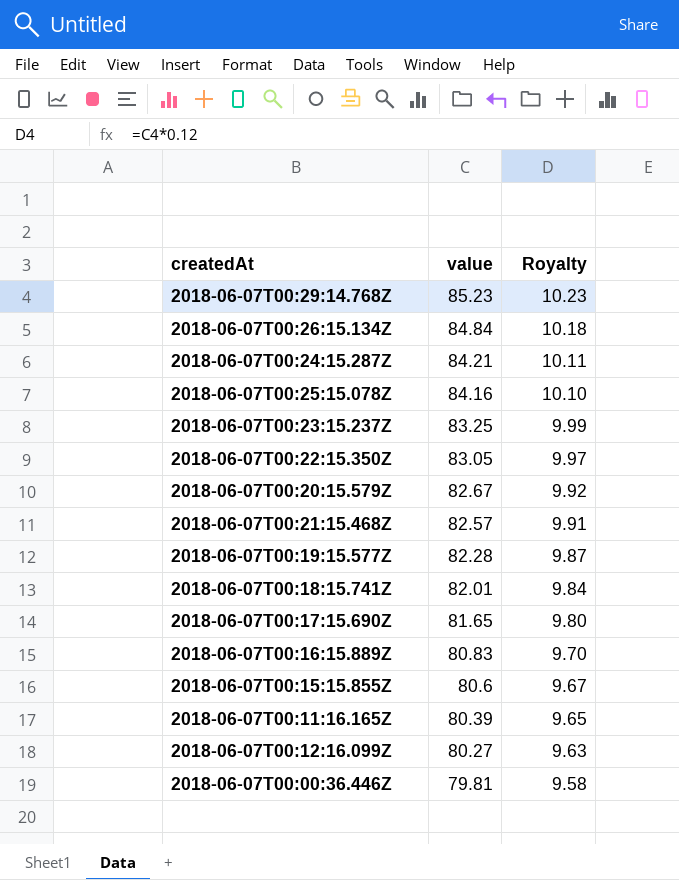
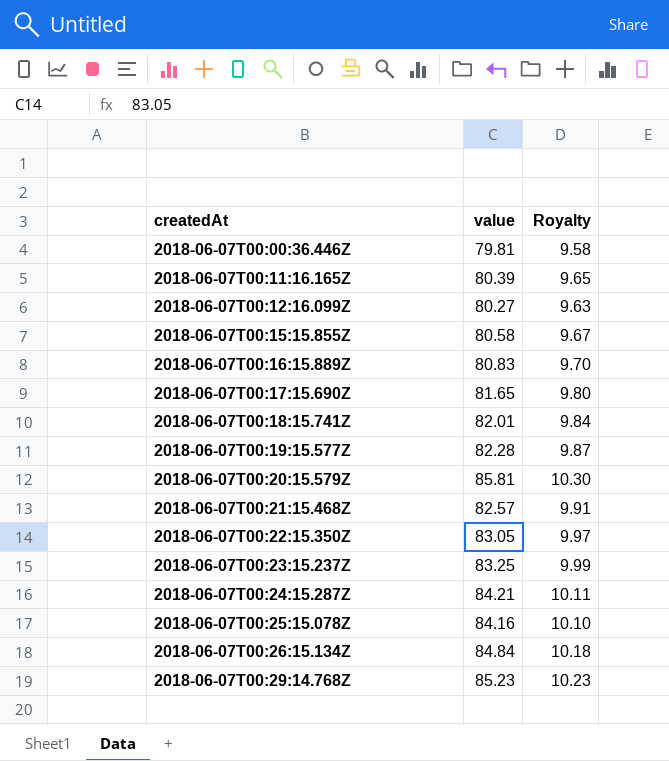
row order: value descending -> createdAt ascending
2018-06-07T00:15:15.855Z | value: 80.6 -> 80.58
2018-06-07T00:20:15.579Z | value: 82.67 -> 85.81
2018-06-07T00:20:15.579Z | Royalty: 9.92 -> 10.30

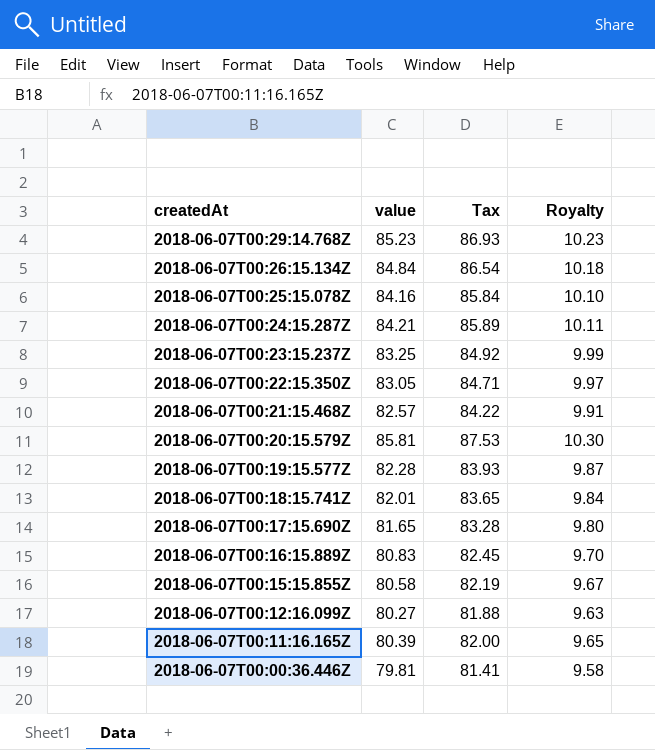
row order: createdAt ascending -> createdAt descending
column Tax | formula: none -> [value] * 1.02

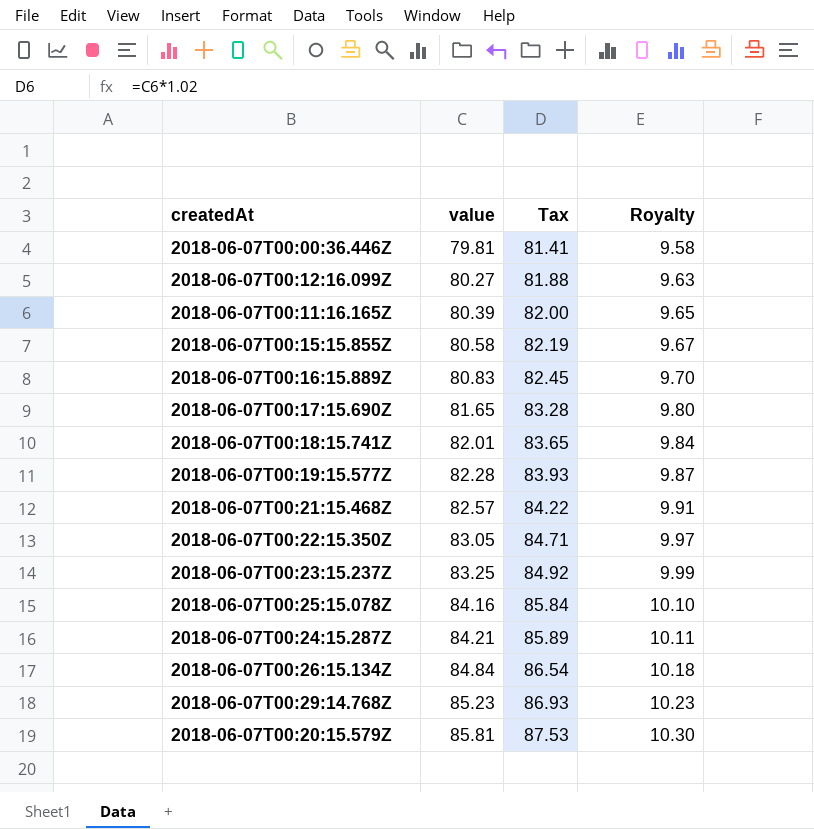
row order: createdAt descending -> value ascending

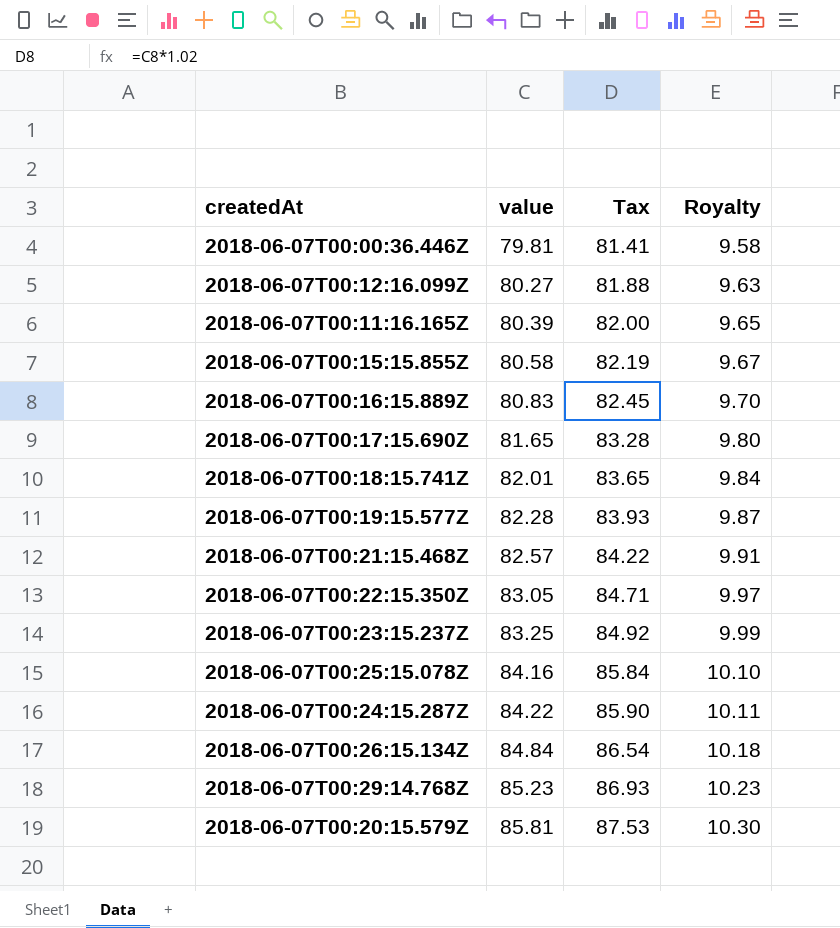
2018-06-07T00:24:15.287Z | value: 84.21 -> 84.22
2018-06-07T00:24:15.287Z | Tax: 85.89 -> 85.90

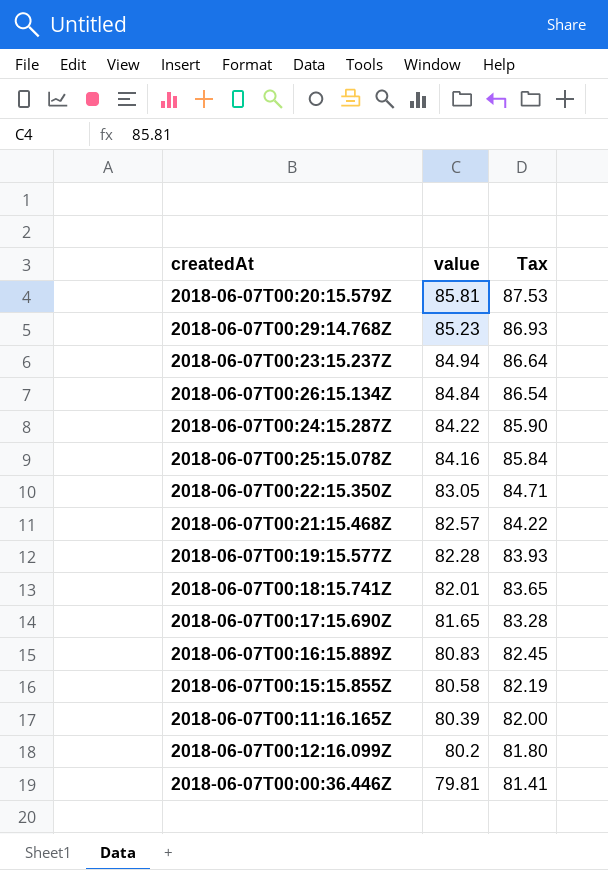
row order: value ascending -> value descending
column Royalty | formula: [value] * 0.12 -> none
2018-06-07T00:23:15.237Z | value: 83.25 -> 84.94
2018-06-07T00:23:15.237Z | Tax: 84.92 -> 86.64
2018-06-07T00:12:16.099Z | value: 80.27 -> 80.2
2018-06-07T00:12:16.099Z | Tax: 81.88 -> 81.80

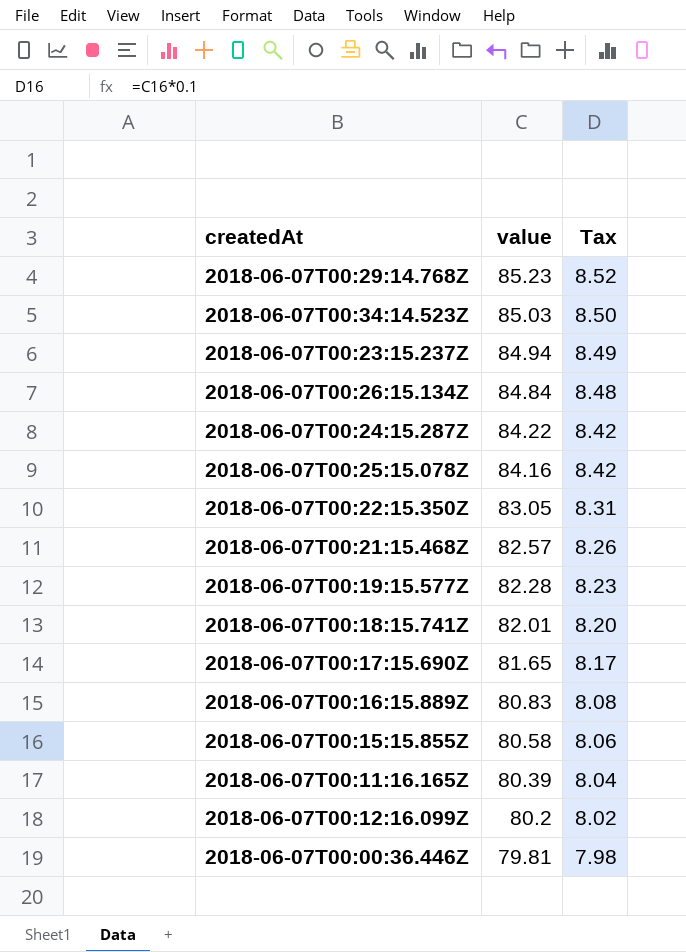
column Tax | formula: [value] * 1.02 -> [value] * 0.1
row 2018-06-07T00:20:15.579Z: 85.81 | 87.53 -> none
row 2018-06-07T00:34:14.523Z: none -> 85.03 | 8.50

